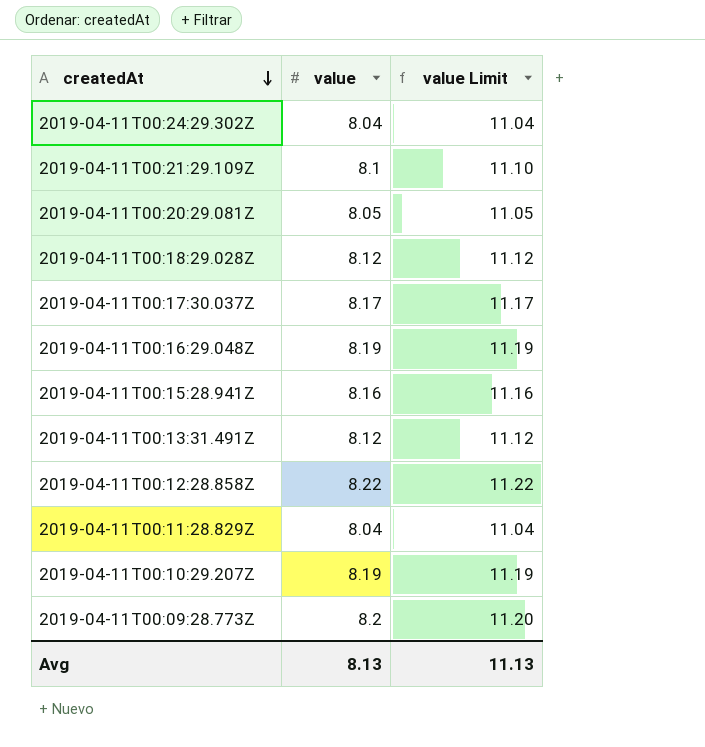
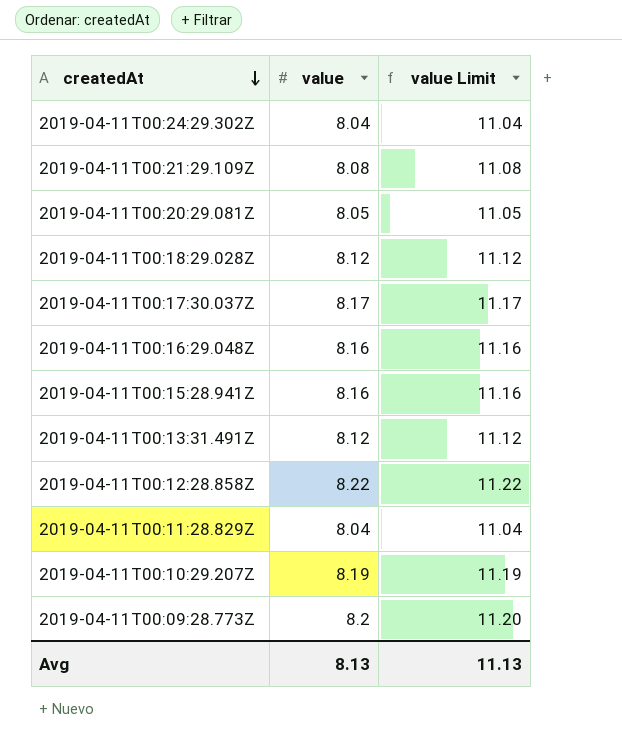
2019-04-11T00:21:29.109Z | value: 8.1 -> 8.08
2019-04-11T00:21:29.109Z | value Limit: 11.10 -> 11.08
2019-04-11T00:16:29.048Z | value: 8.19 -> 8.16
2019-04-11T00:16:29.048Z | value Limit: 11.19 -> 11.16

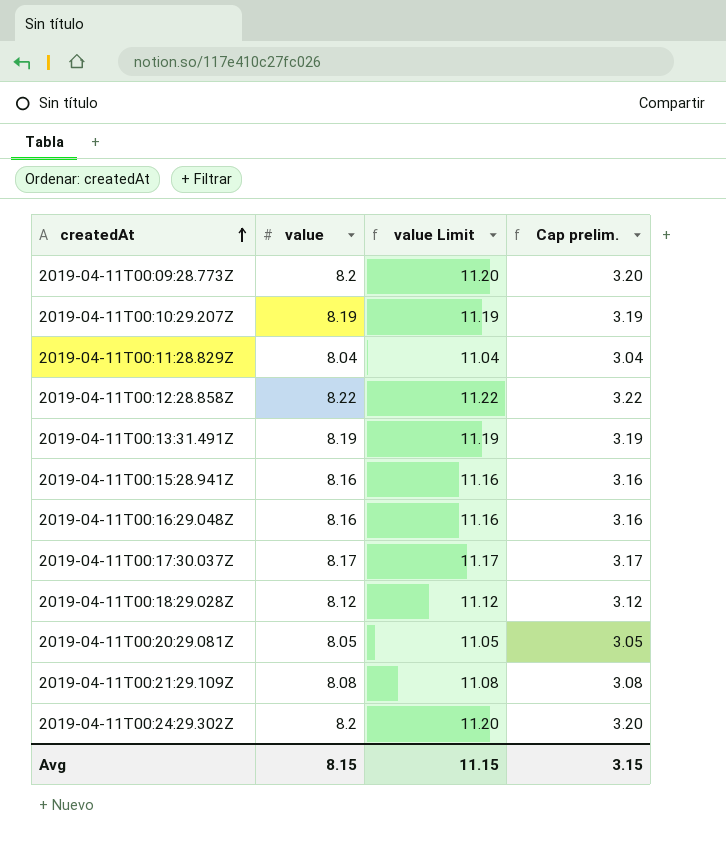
row order: createdAt descending -> createdAt ascending
column Cap prelim. | formula: none -> [value] - 5
2019-04-11T00:13:31.491Z | value: 8.12 -> 8.19
2019-04-11T00:13:31.491Z | value Limit: 11.12 -> 11.19
2019-04-11T00:24:29.302Z | value: 8.04 -> 8.2
2019-04-11T00:24:29.302Z | value Limit: 11.04 -> 11.20
Avg | value: 8.13 -> 8.15
Avg | value Limit: 11.13 -> 11.15

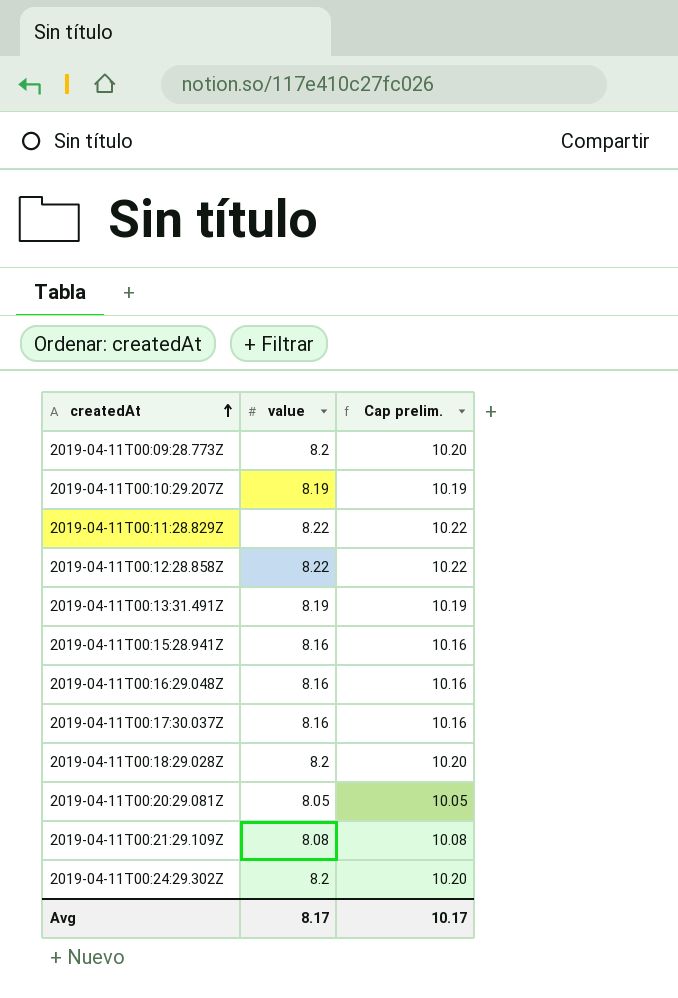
column value Limit | formula: [value] + 3 -> none
column Cap prelim. | formula: [value] - 5 -> [value] + 2
2019-04-11T00:11:28.829Z | value: 8.04 -> 8.22
2019-04-11T00:17:30.037Z | value: 8.17 -> 8.16
2019-04-11T00:18:29.028Z | value: 8.12 -> 8.2
Avg | value: 8.15 -> 8.17
Avg | Cap prelim.: 3.15 -> 10.17

